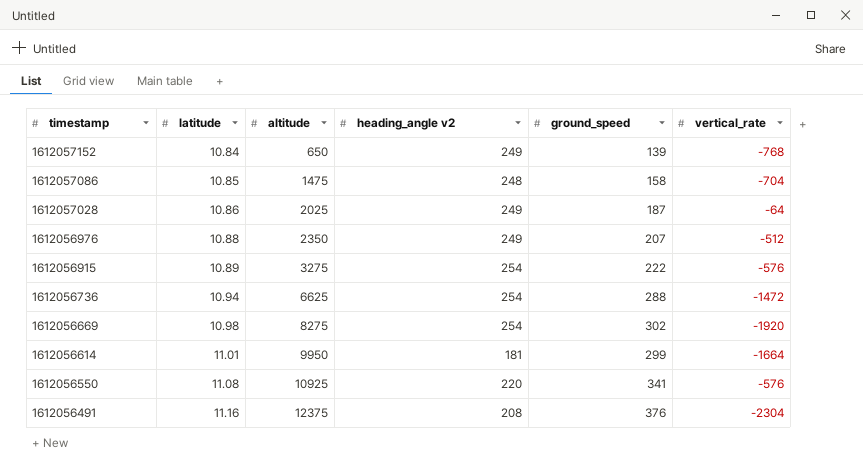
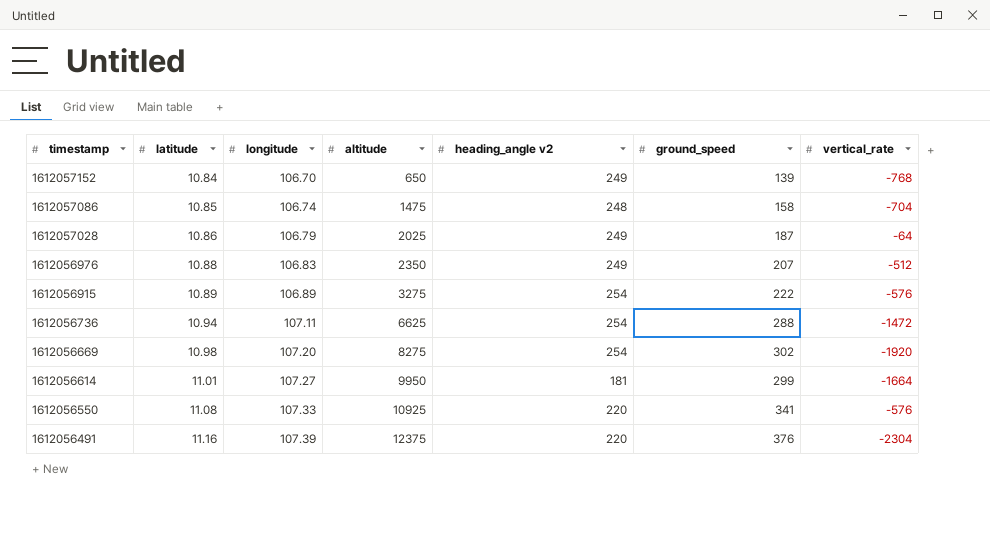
column longitude | position: none -> 3
1612056491 | heading_angle v2: 208 -> 220

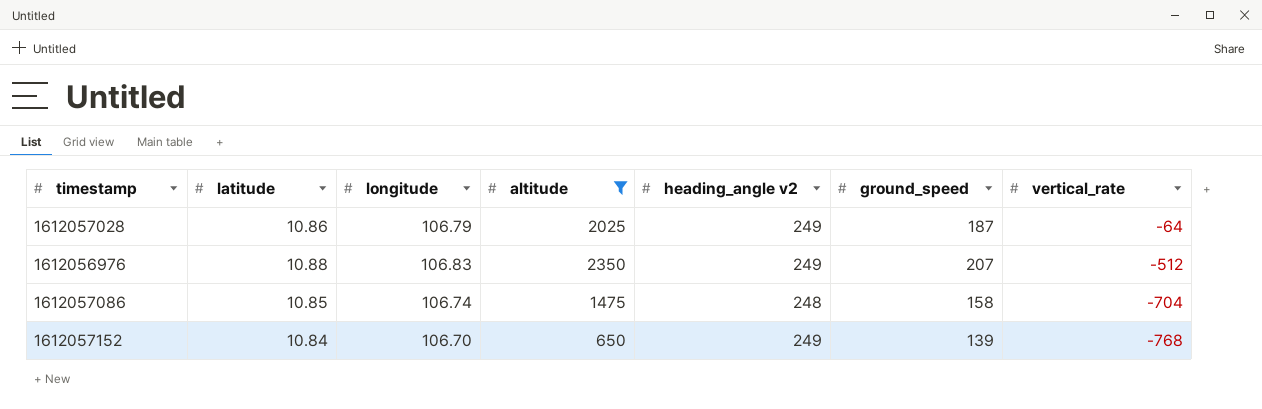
filter: none -> altitude <= 2350
row order: timestamp descending -> vertical_rate descending

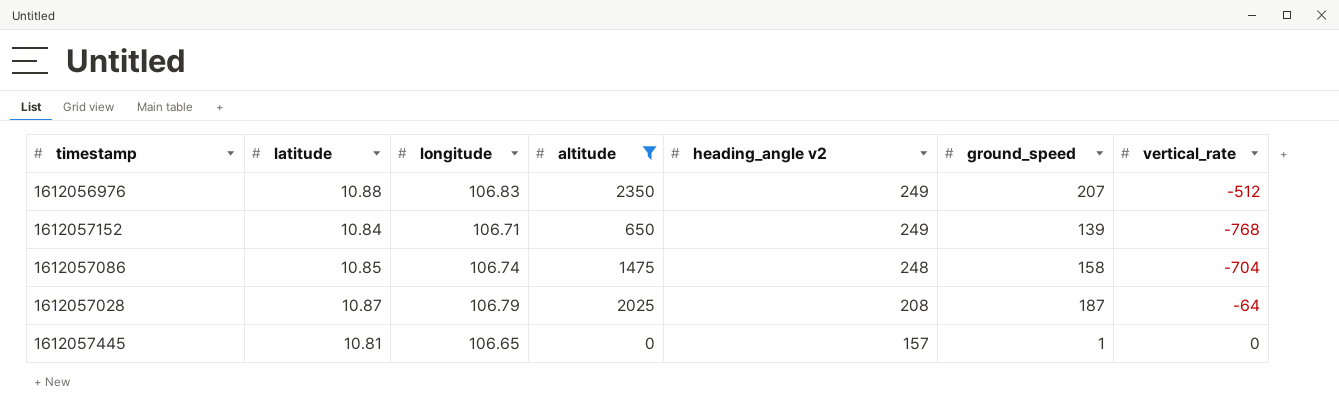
row order: vertical_rate descending -> heading_angle v2 descending
1612057152 | longitude: 106.70 -> 106.71
1612057028 | latitude: 10.86 -> 10.87
1612057028 | heading_angle v2: 249 -> 208
row 1612057445: none -> 10.81 | 106.65 | 0 | 157 | 1 | 0

